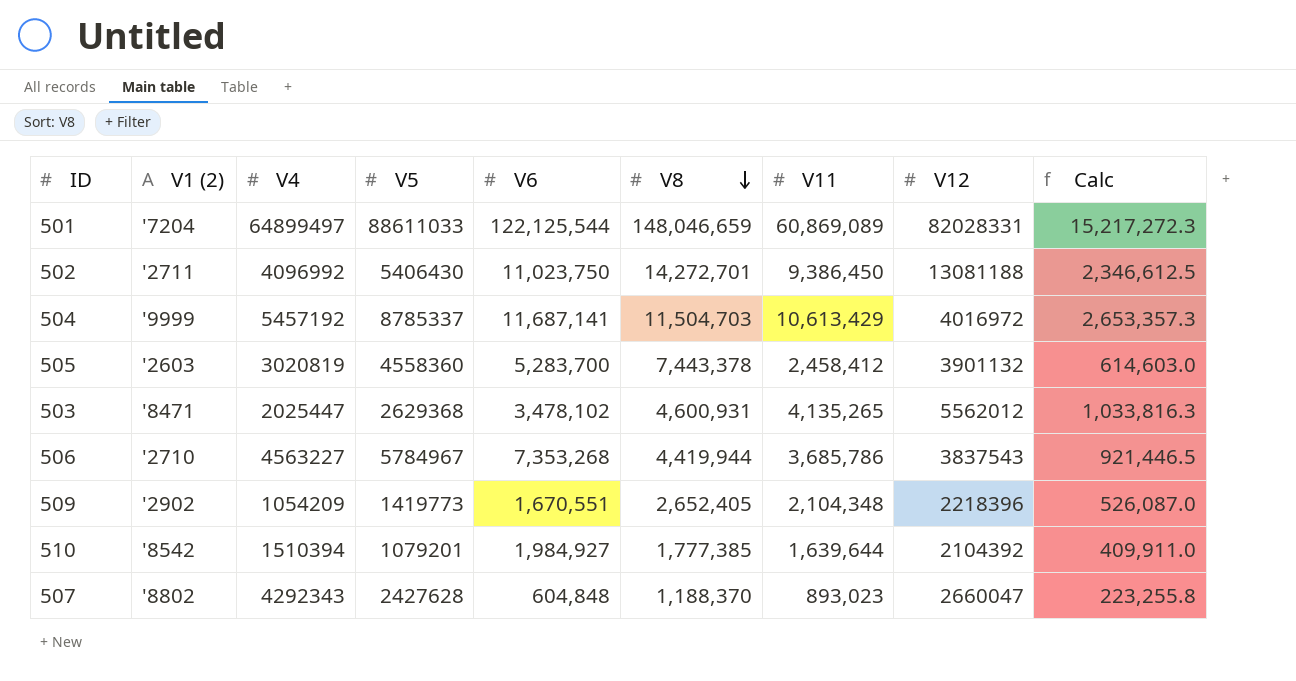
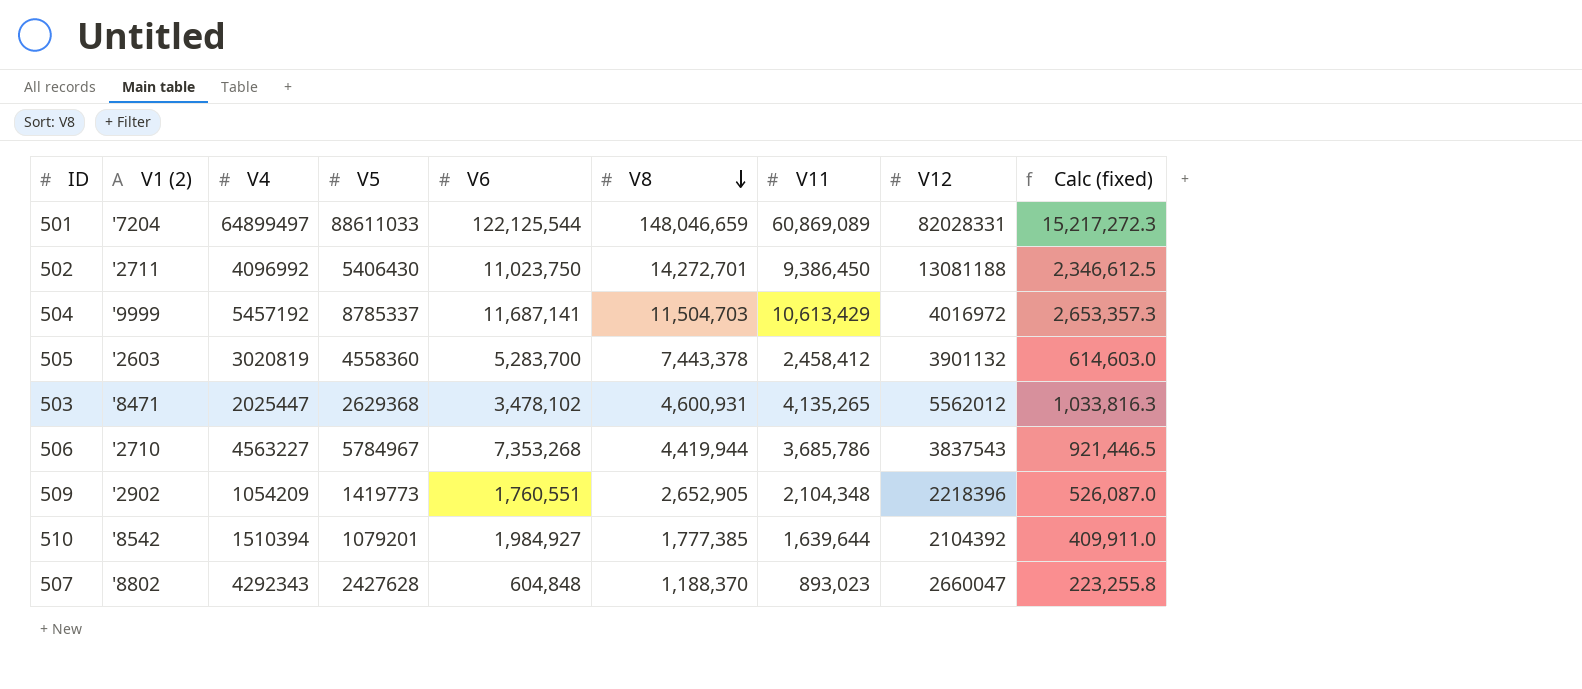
column name: Calc -> Calc (fixed)
509 | V6: 1,670,551 -> 1,760,551
509 | V8: 2,652,405 -> 2,652,905

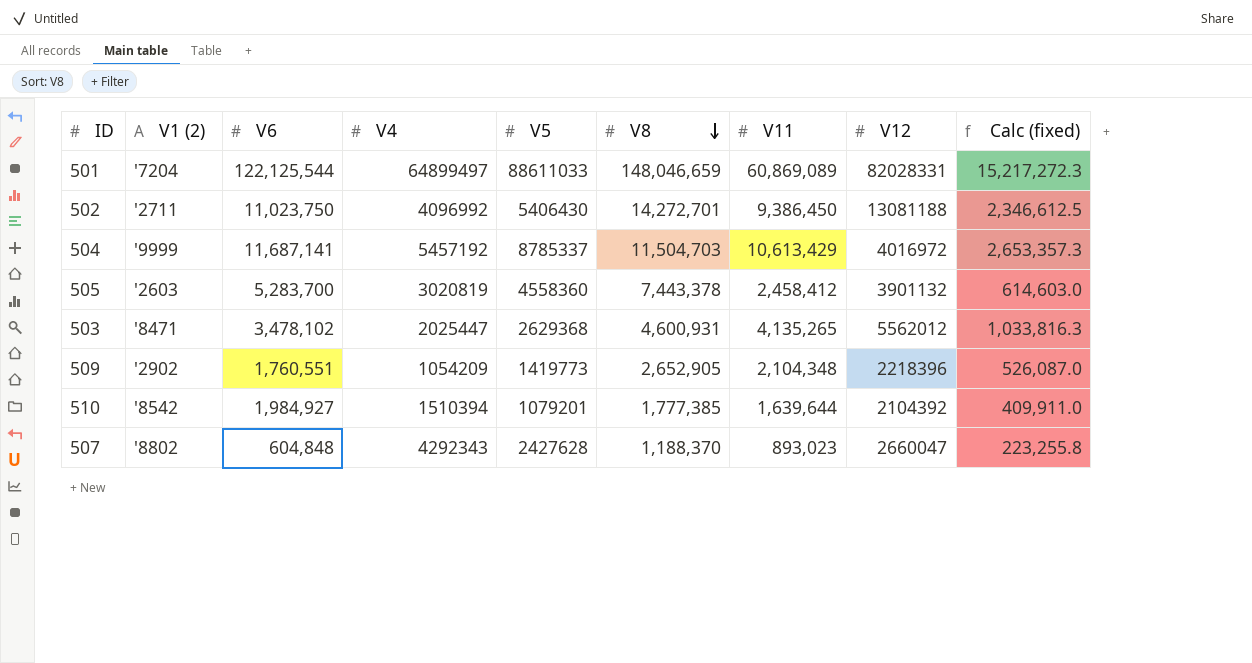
column V6 | position: 5 -> 3
row 506: '2710 | 4563227 | 5784967 | 7,353,268 | 4,419,944 | 3,685,786 | 3837543 | 921,446.5 -> none

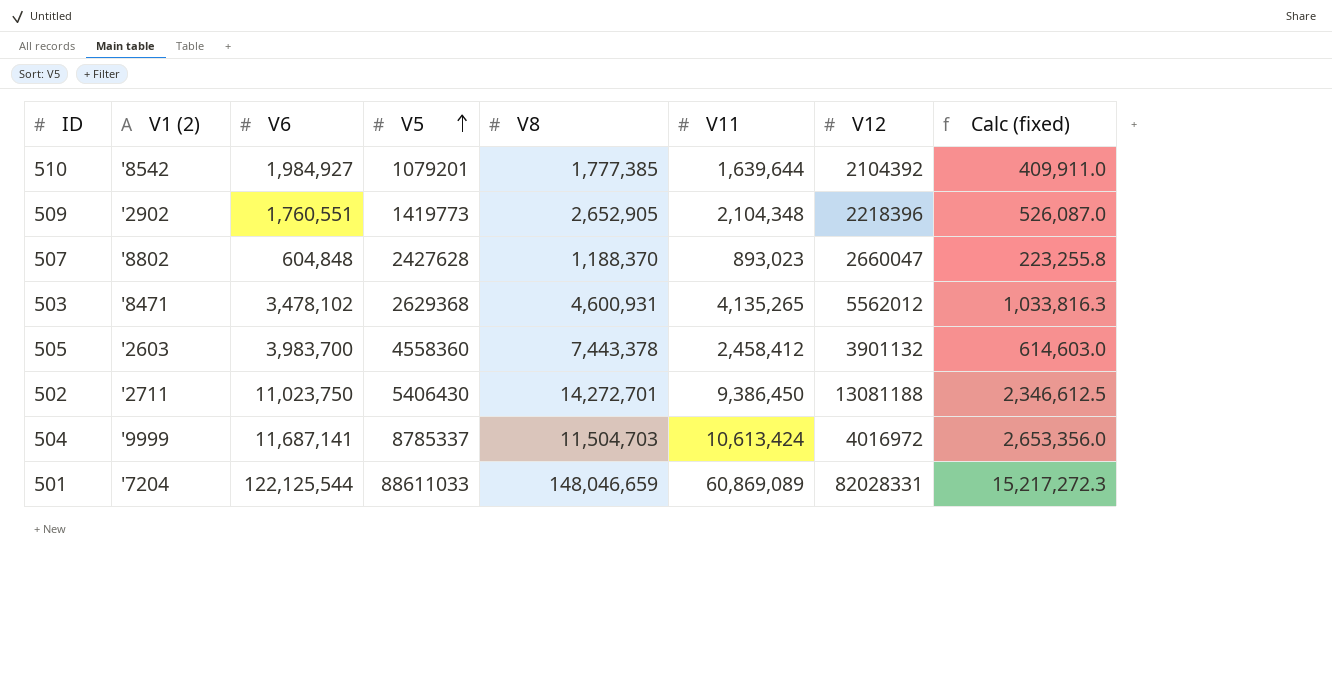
row order: V8 descending -> V5 ascending
column V4 | position: 4 -> none
505 | V6: 5,283,700 -> 3,983,700
504 | V11: 10,613,429 -> 10,613,424
504 | Calc (fixed): 2,653,357.3 -> 2,653,356.0

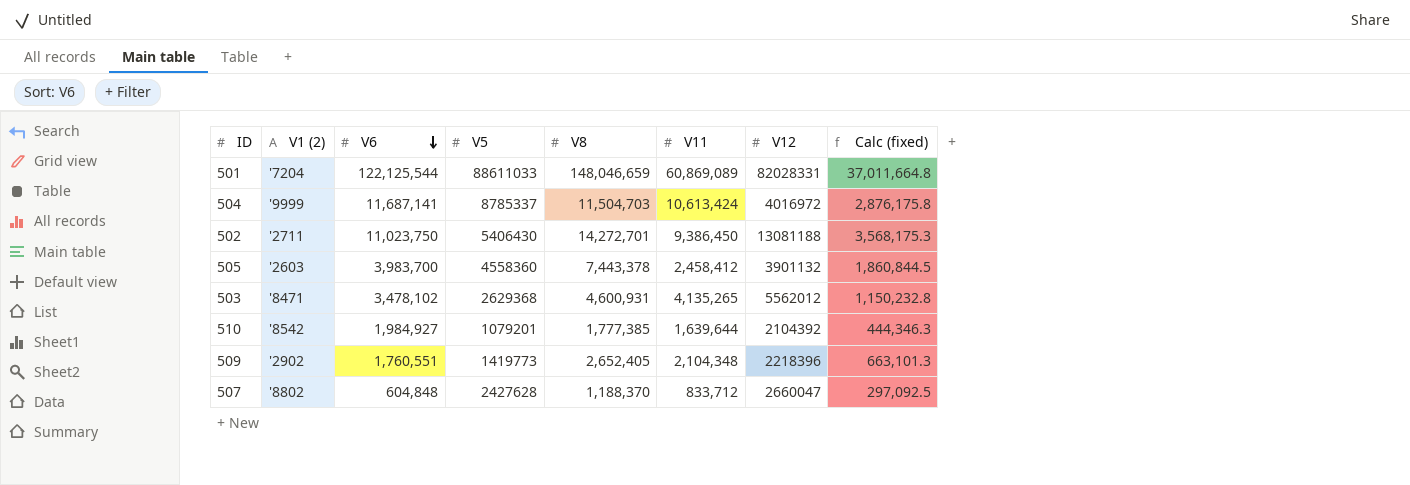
row order: V5 ascending -> V6 descending
column Calc (fixed) | formula: [V11] * 0.25 -> [V8] * 0.25
509 | V8: 2,652,905 -> 2,652,405
507 | V11: 893,023 -> 833,712

